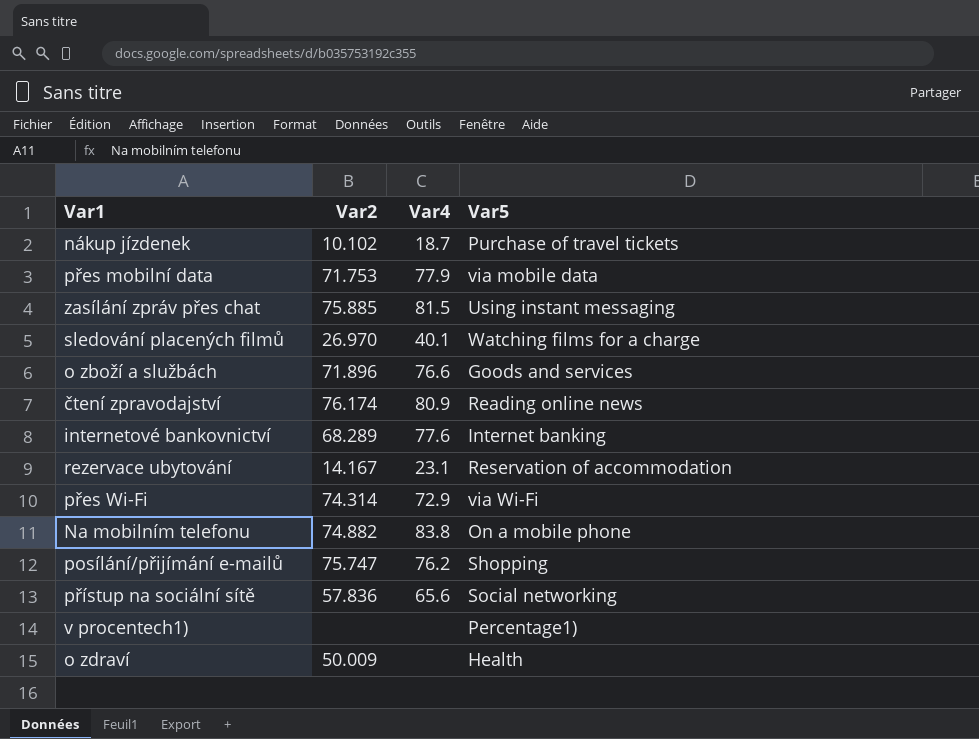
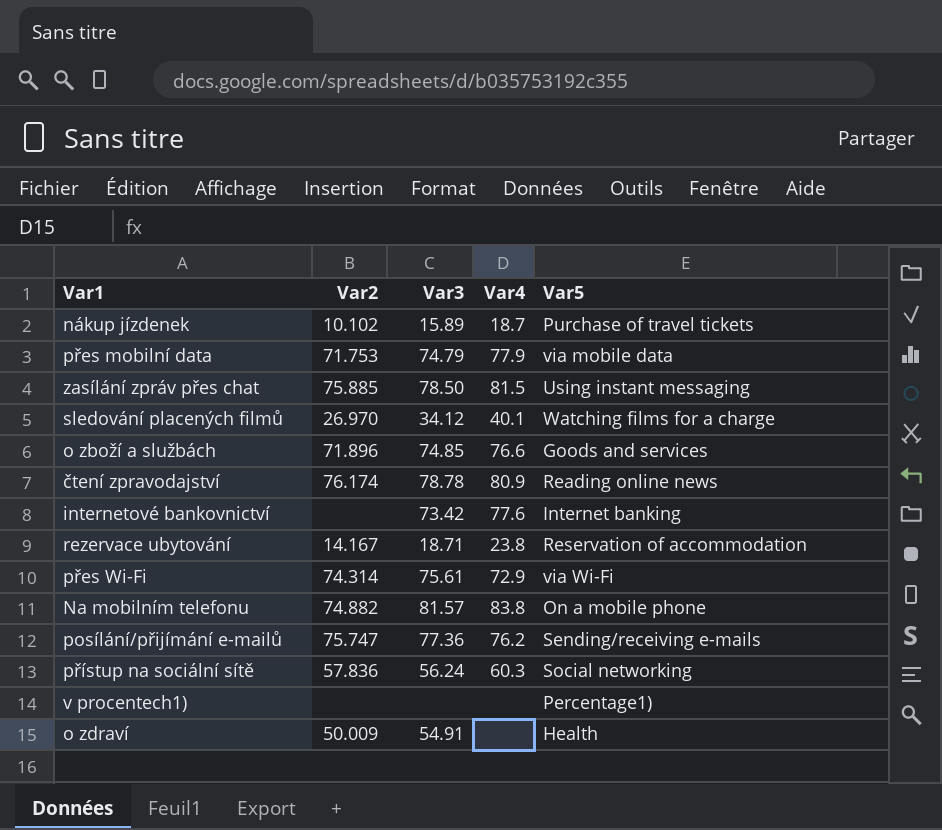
column Var3 | position: none -> 3
internetové bankovnictví | Var2: 68.289 -> none
rezervace ubytování | Var4: 23.1 -> 23.8
posílání/přijímání e-mailů | Var5: Shopping -> Sending/receiving e-mails
přístup na sociální sítě | Var4: 65.6 -> 60.3

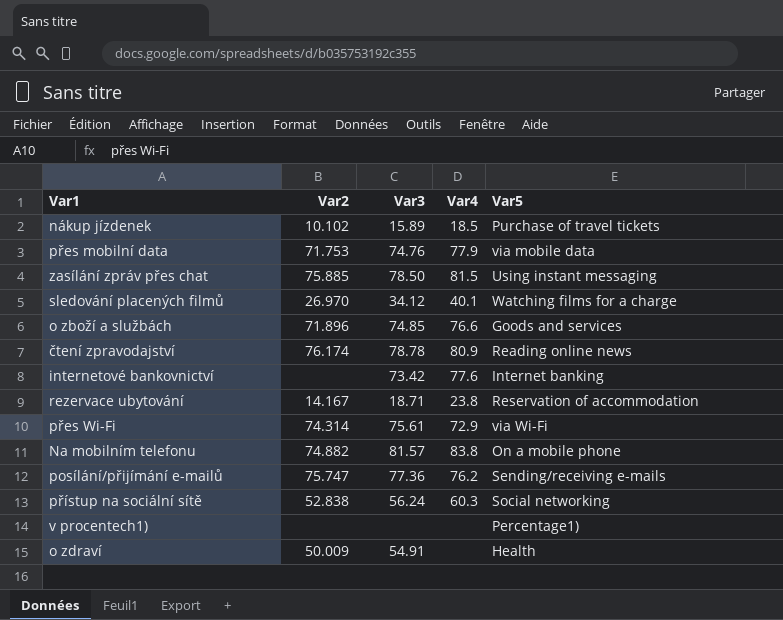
nákup jízdenek | Var4: 18.7 -> 18.5
přes mobilní data | Var3: 74.79 -> 74.76
přístup na sociální sítě | Var2: 57.836 -> 52.838

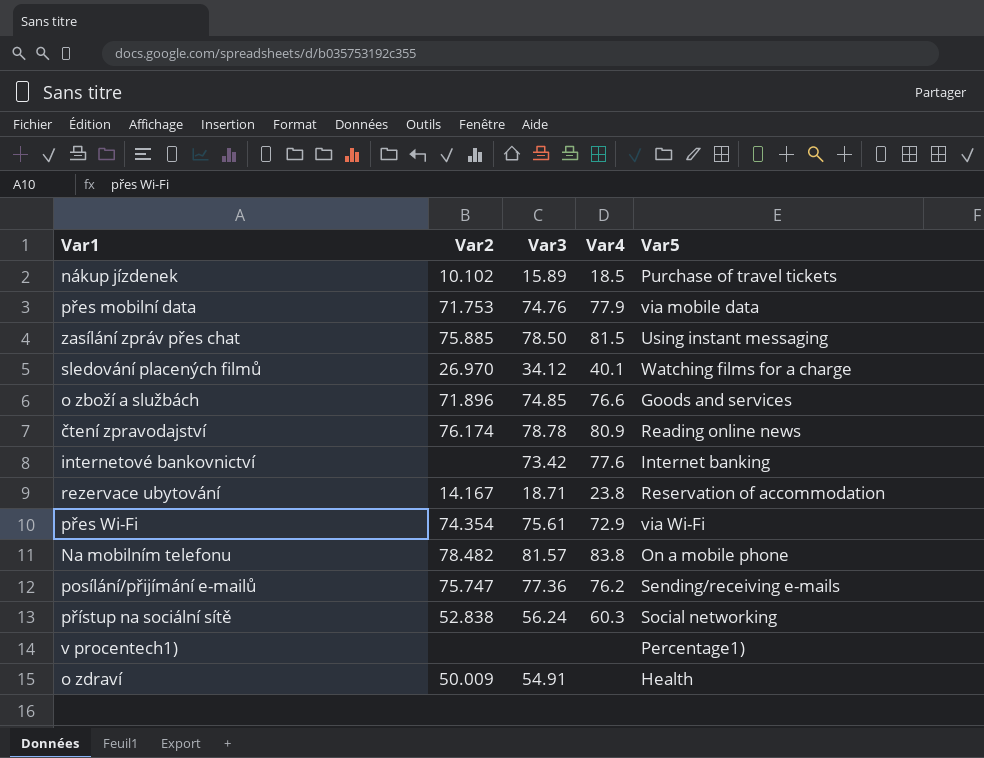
přes Wi-Fi | Var2: 74.314 -> 74.354
Na mobilním telefonu | Var2: 74.882 -> 78.482

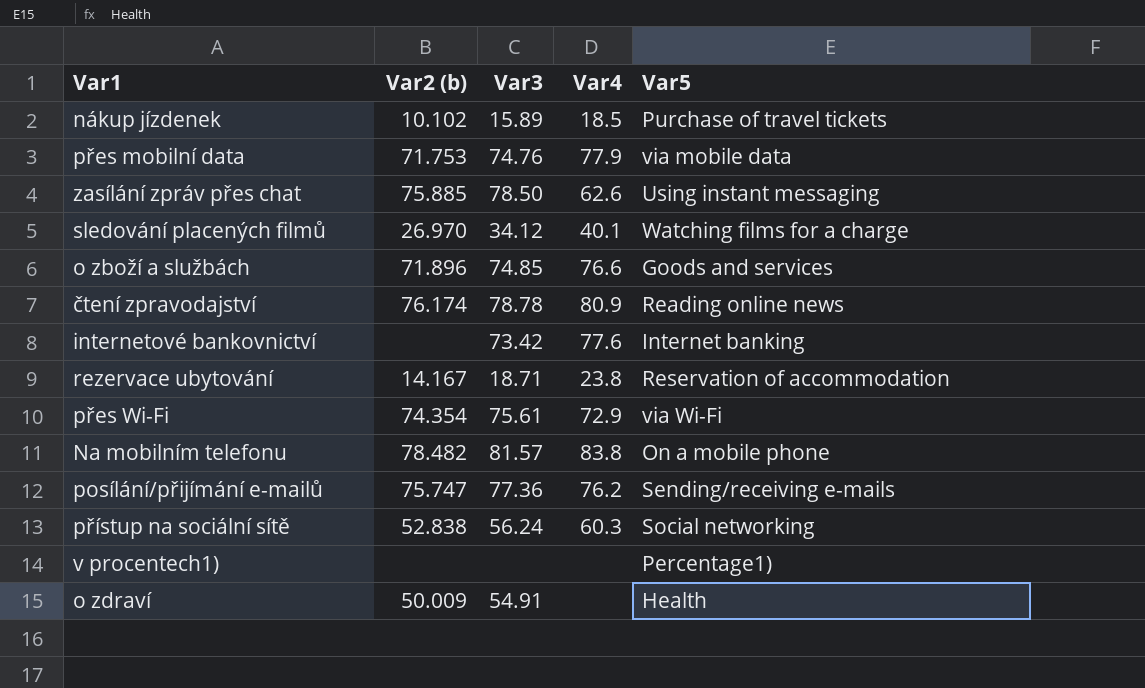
column name: Var2 -> Var2 (b)
zasílání zpráv přes chat | Var4: 81.5 -> 62.6

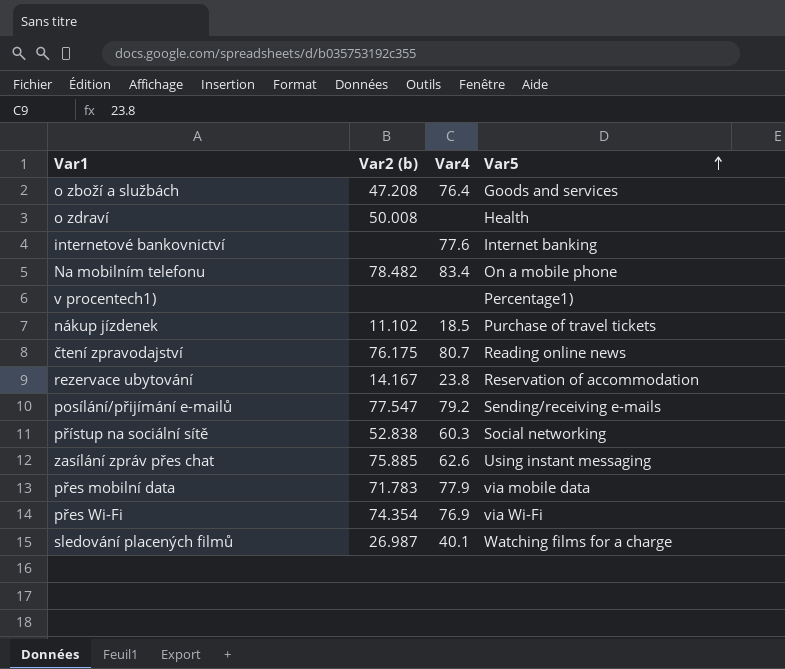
row order: none -> Var5 ascending
column Var3 | position: 3 -> none
o zboží a službách | Var2 (b): 71.896 -> 47.208
o zboží a službách | Var4: 76.6 -> 76.4
o zdraví | Var2 (b): 50.009 -> 50.008
Na mobilním telefonu | Var4: 83.8 -> 83.4
nákup jízdenek | Var2 (b): 10.102 -> 11.102
čtení zpravodajství | Var2 (b): 76.174 -> 76.175
čtení zpravodajství | Var4: 80.9 -> 80.7
posílání/přijímání e-mailů | Var2 (b): 75.747 -> 77.547
posílání/přijímání e-mailů | Var4: 76.2 -> 79.2
přes mobilní data | Var2 (b): 71.753 -> 71.783
přes Wi-Fi | Var4: 72.9 -> 76.9
sledování placených filmů | Var2 (b): 26.970 -> 26.987

